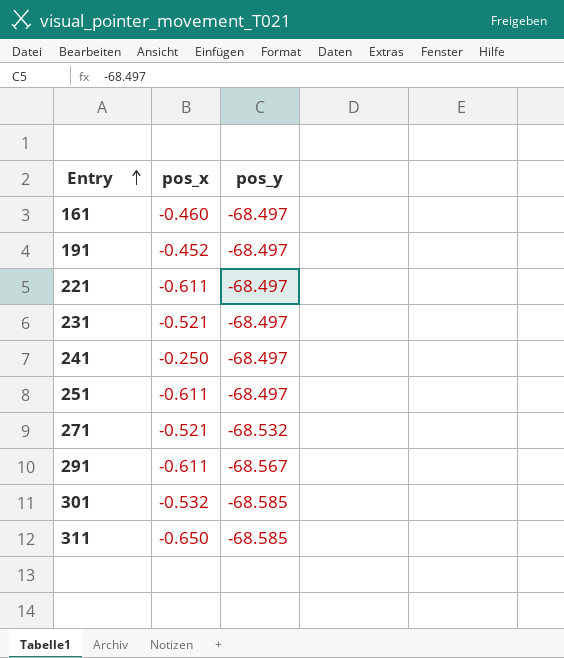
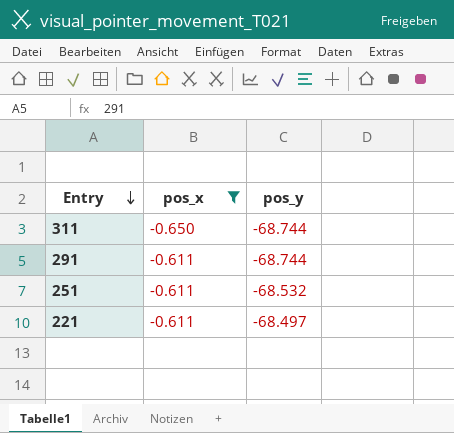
filter: none -> pos_x <= -0.611
row order: Entry ascending -> Entry descending
311 | pos_y: -68.585 -> -68.744
291 | pos_y: -68.567 -> -68.744
251 | pos_y: -68.497 -> -68.532

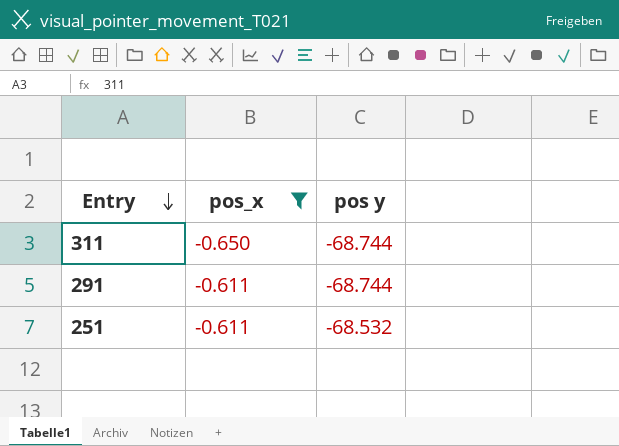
column name: pos_y -> pos y
row 221: -0.611 | -68.497 -> none

